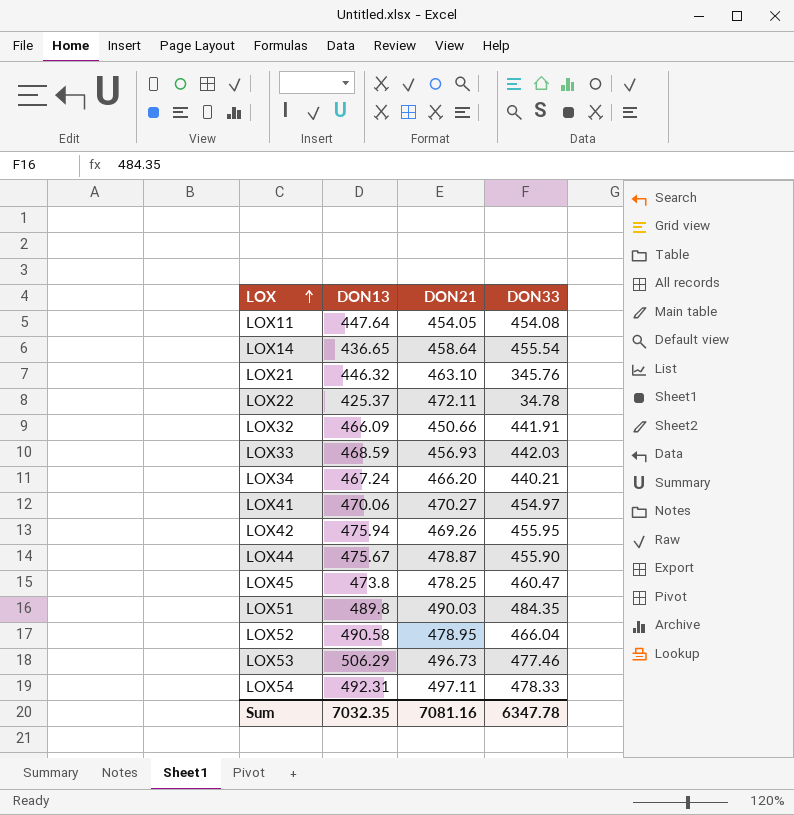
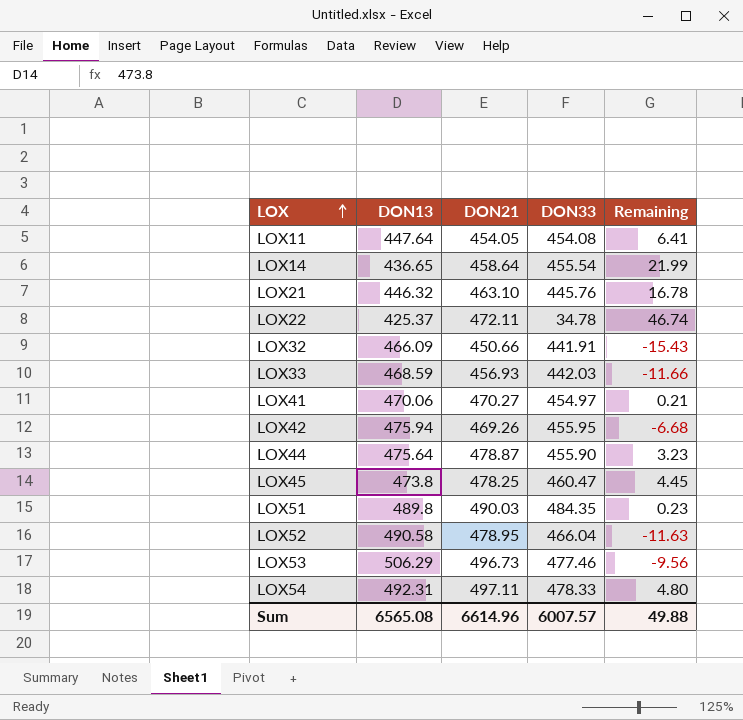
column Remaining | formula: none -> [DON21] - [DON13]
row LOX34: 467.24 | 466.20 | 440.21 -> none
LOX21 | DON33: 345.76 -> 445.76
LOX44 | DON13: 475.67 -> 475.64
Sum | DON13: 7032.35 -> 6565.08
Sum | DON21: 7081.16 -> 6614.96
Sum | DON33: 6347.78 -> 6007.57

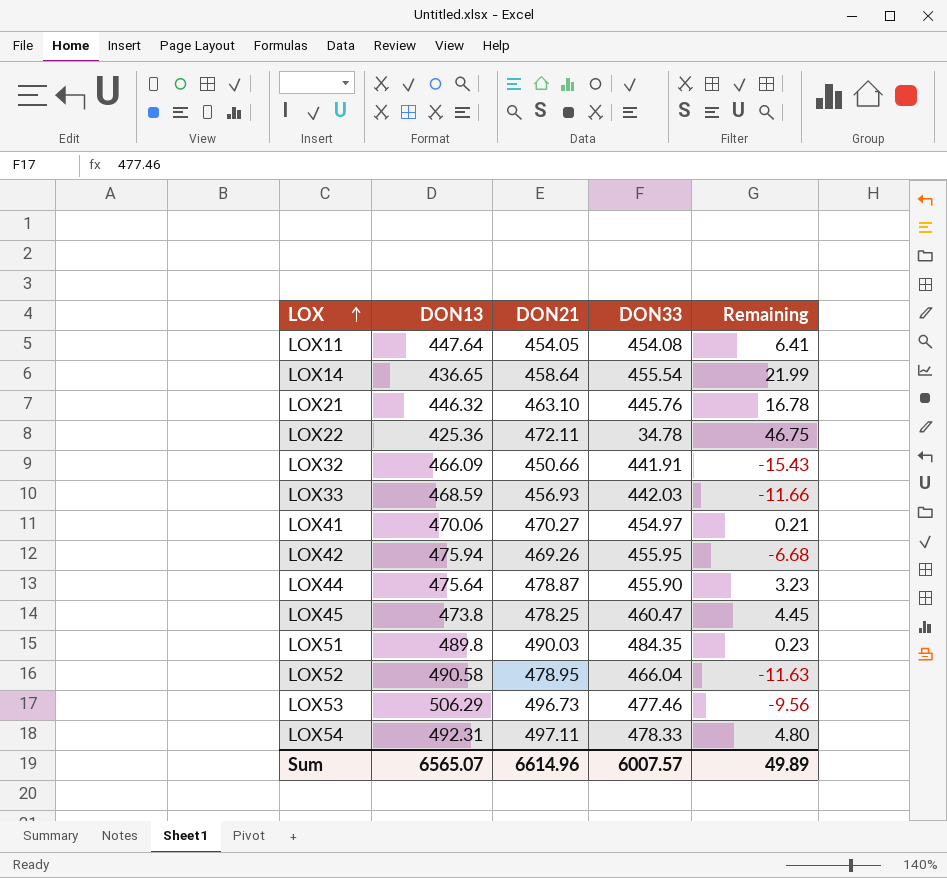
LOX22 | DON13: 425.37 -> 425.36
LOX22 | Remaining: 46.74 -> 46.75
Sum | DON13: 6565.08 -> 6565.07
Sum | Remaining: 49.88 -> 49.89

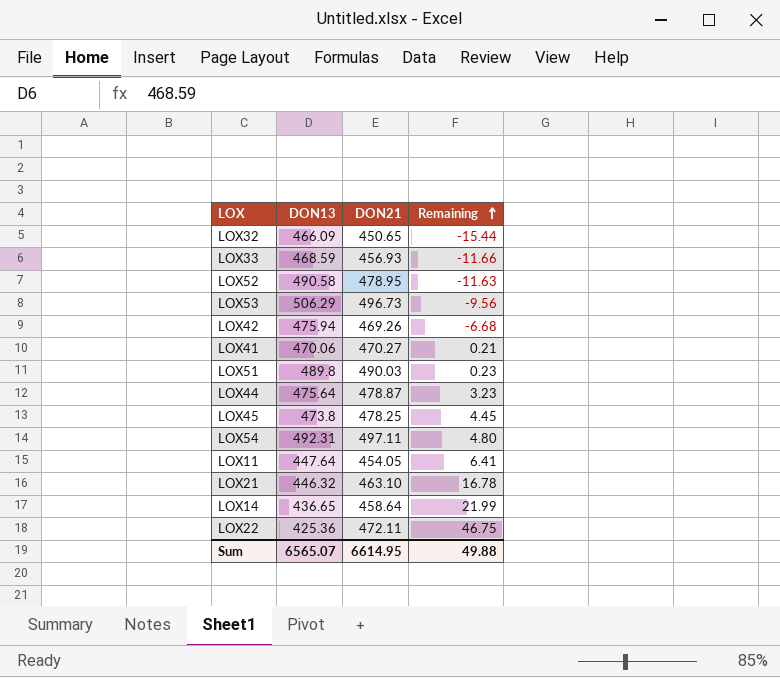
row order: LOX ascending -> Remaining ascending
column DON33 | position: 4 -> none
LOX32 | DON21: 450.66 -> 450.65
LOX32 | Remaining: -15.43 -> -15.44
Sum | DON21: 6614.96 -> 6614.95
Sum | Remaining: 49.89 -> 49.88

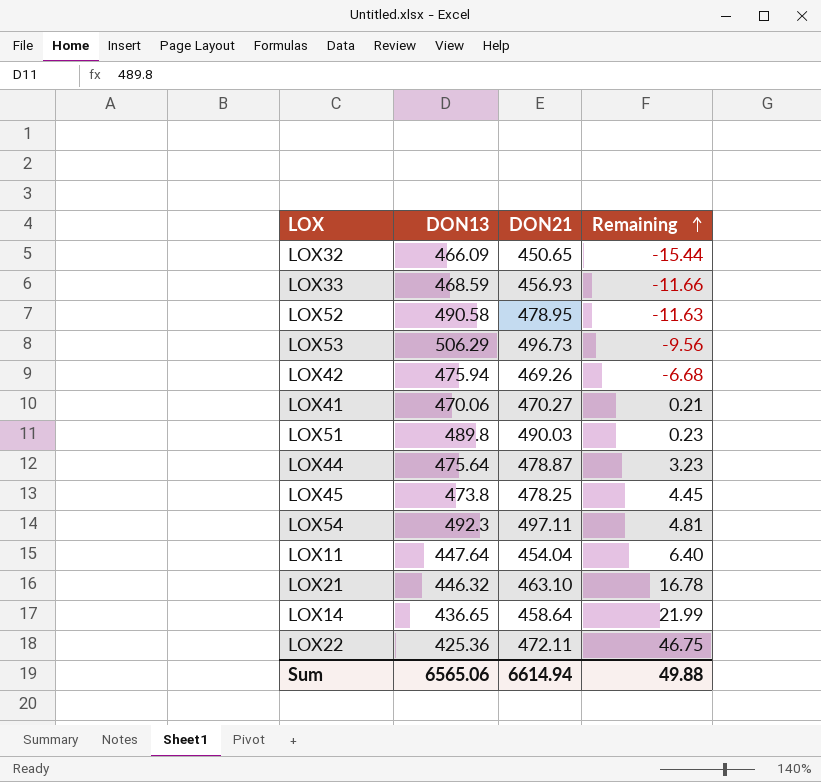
LOX54 | DON13: 492.31 -> 492.3
LOX54 | Remaining: 4.80 -> 4.81
LOX11 | DON21: 454.05 -> 454.04
LOX11 | Remaining: 6.41 -> 6.40
Sum | DON13: 6565.07 -> 6565.06
Sum | DON21: 6614.95 -> 6614.94

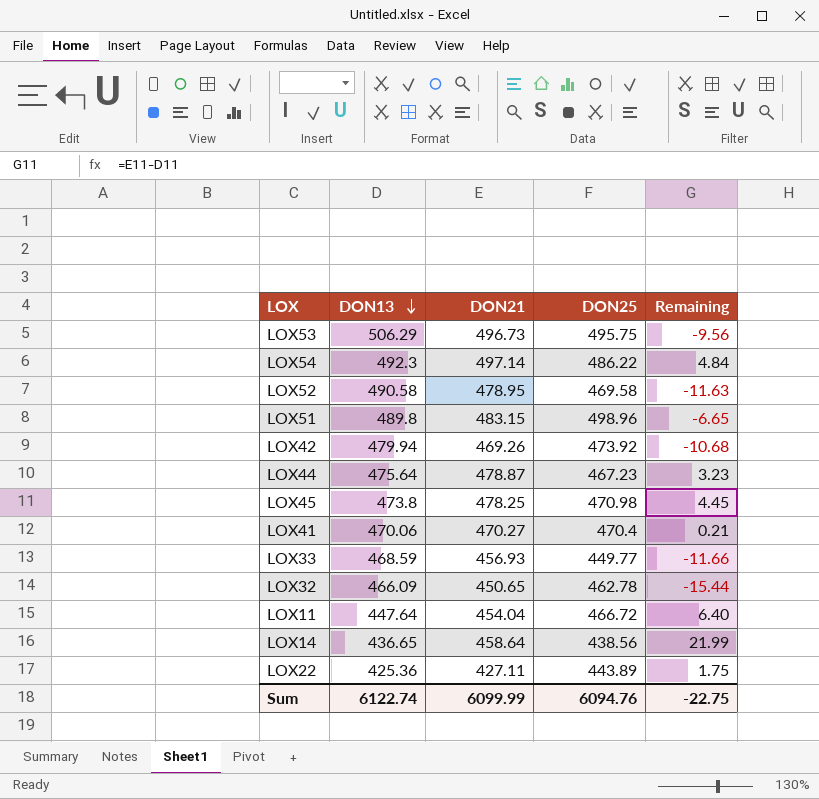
row order: Remaining ascending -> DON13 descending
column DON25 | position: none -> 4
row LOX21: 446.32 | 463.10 | 16.78 -> none
LOX54 | DON21: 497.11 -> 497.14
LOX54 | Remaining: 4.81 -> 4.84
LOX51 | DON21: 490.03 -> 483.15
LOX51 | Remaining: 0.23 -> -6.65
LOX42 | DON13: 475.94 -> 479.94
LOX42 | Remaining: -6.68 -> -10.68
LOX22 | DON21: 472.11 -> 427.11
LOX22 | Remaining: 46.75 -> 1.75
Sum | DON13: 6565.06 -> 6122.74
Sum | DON21: 6614.94 -> 6099.99
Sum | Remaining: 49.88 -> -22.75

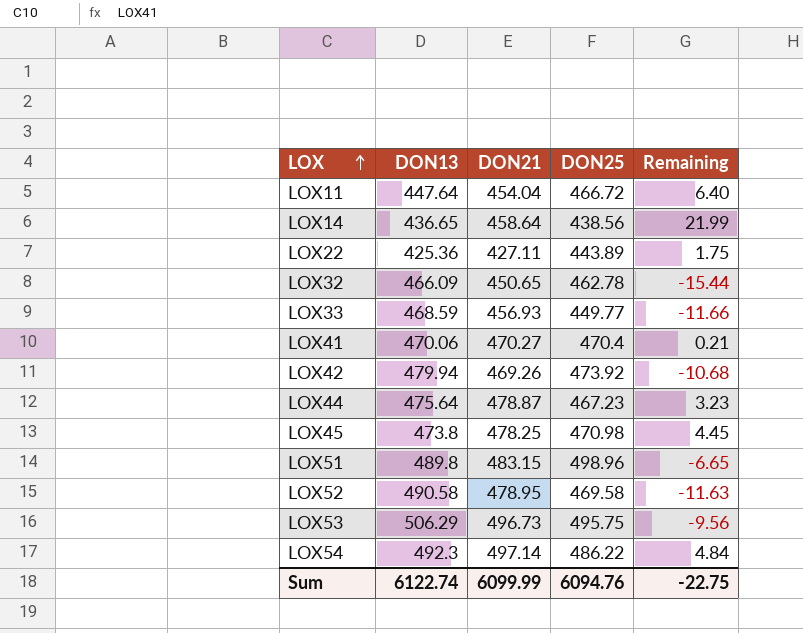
row order: DON13 descending -> LOX ascending

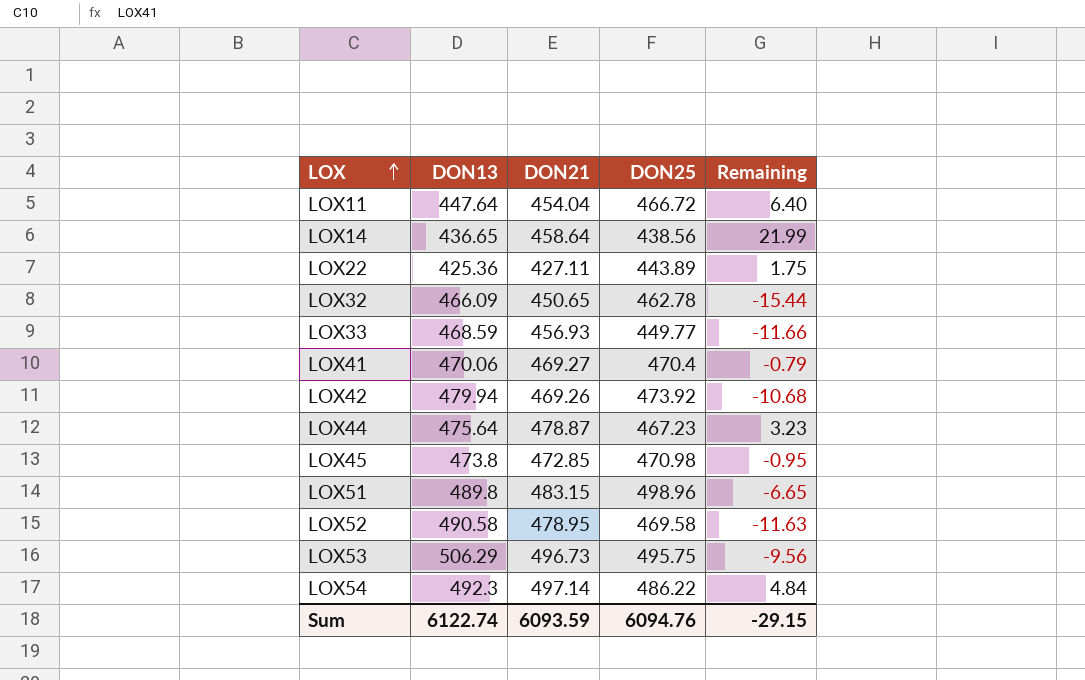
LOX41 | DON21: 470.27 -> 469.27
LOX41 | Remaining: 0.21 -> -0.79
LOX45 | DON21: 478.25 -> 472.85
LOX45 | Remaining: 4.45 -> -0.95
Sum | DON21: 6099.99 -> 6093.59
Sum | Remaining: -22.75 -> -29.15

